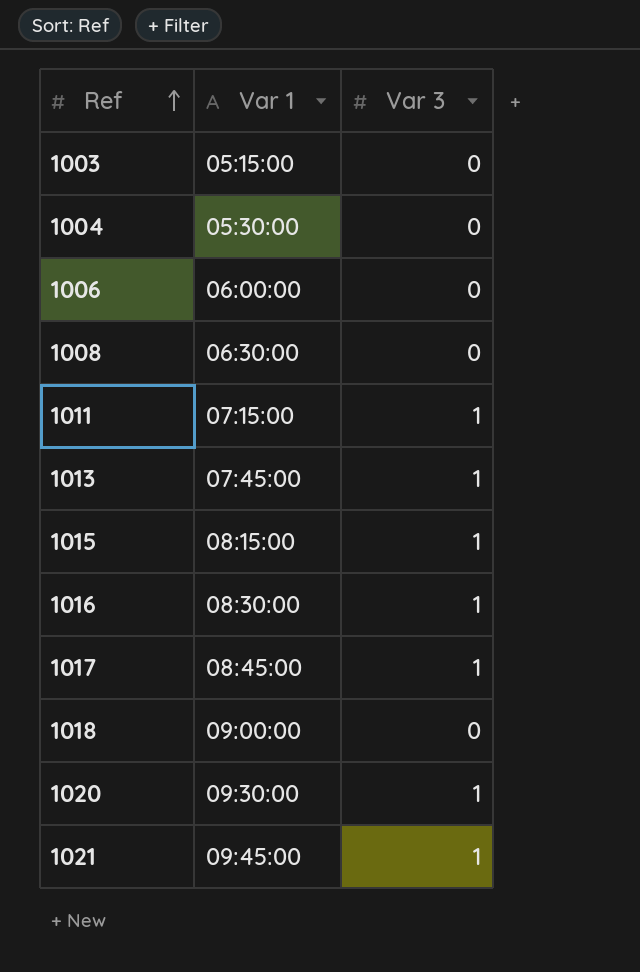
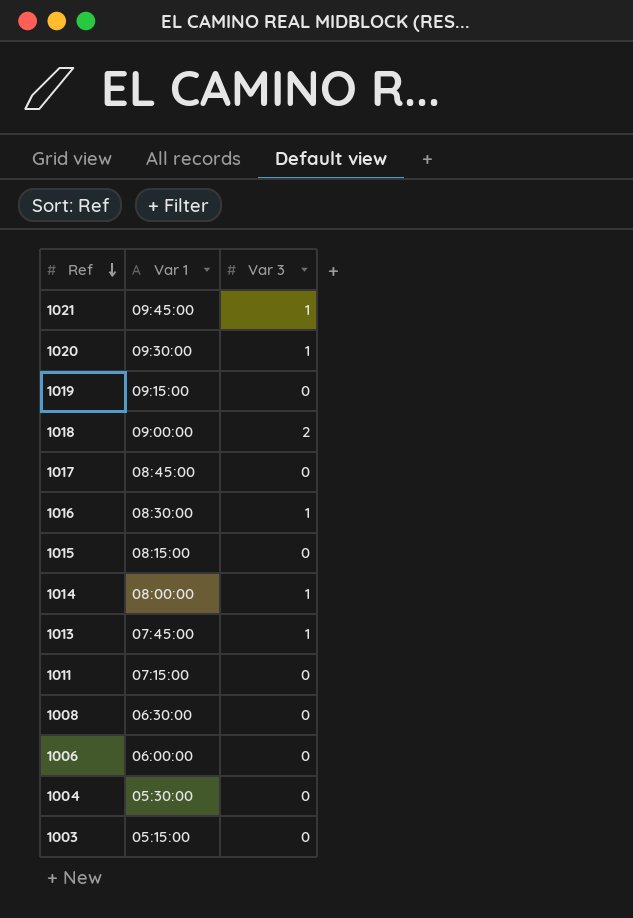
row order: Ref ascending -> Ref descending
row 1019: none -> 09:15:00 | 0
1018 | Var 3: 0 -> 2
1017 | Var 3: 1 -> 0
1015 | Var 3: 1 -> 0
row 1014: none -> 08:00:00 | 1
1011 | Var 3: 1 -> 0

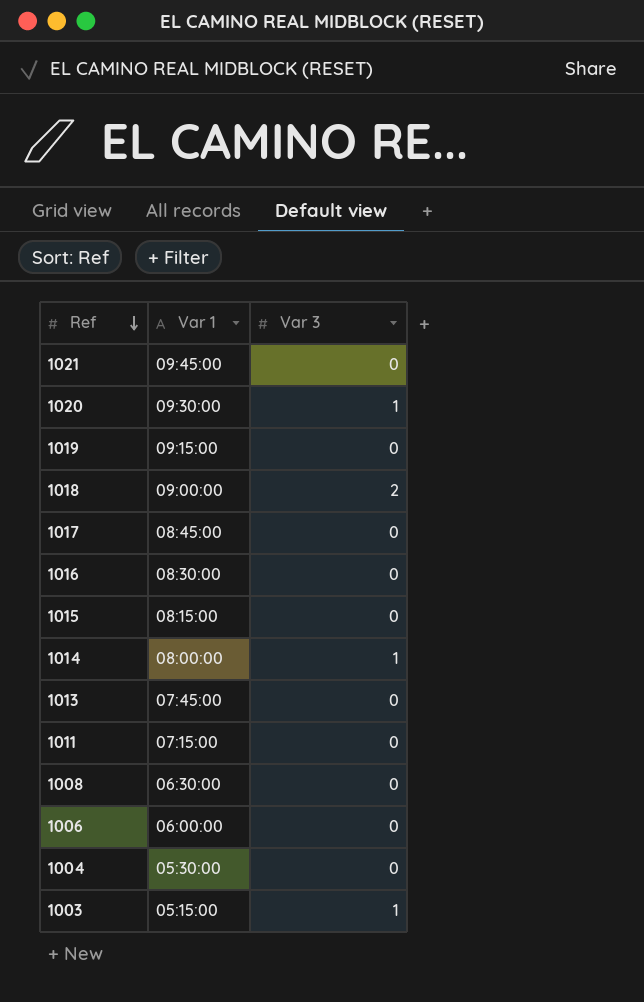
1021 | Var 3: 1 -> 0
1016 | Var 3: 1 -> 0
1013 | Var 3: 1 -> 0
1003 | Var 3: 0 -> 1

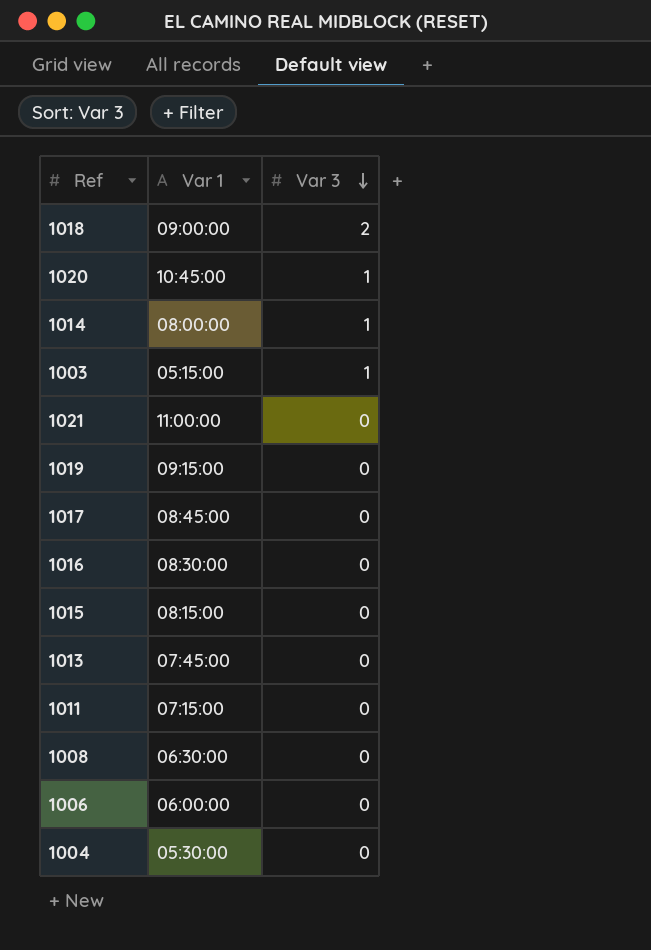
row order: Ref descending -> Var 3 descending
1020 | Var 1: 09:30:00 -> 10:45:00
1021 | Var 1: 09:45:00 -> 11:00:00

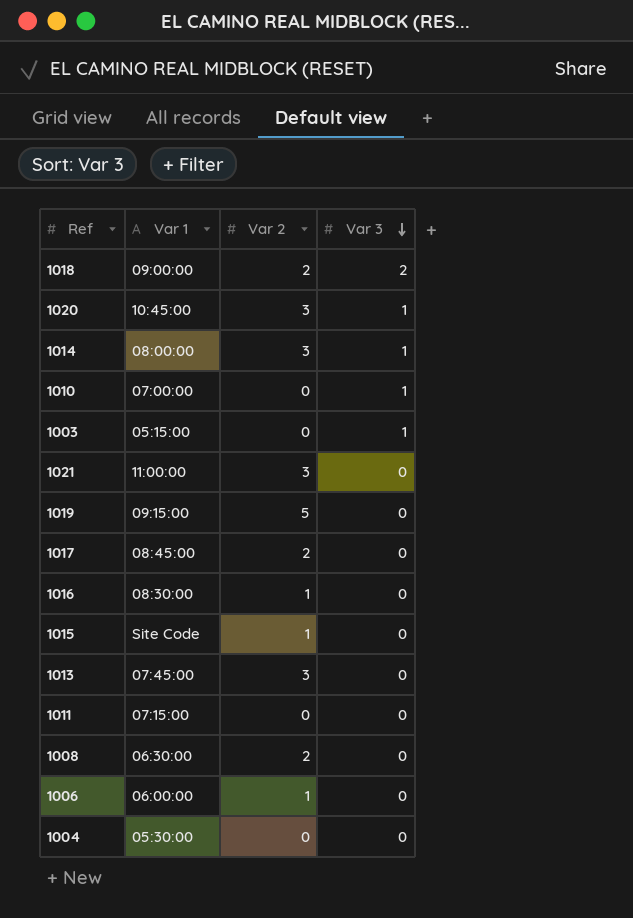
column Var 2 | position: none -> 3
row 1010: none -> 07:00:00 | 0 | 1
1015 | Var 1: 08:15:00 -> Site Code

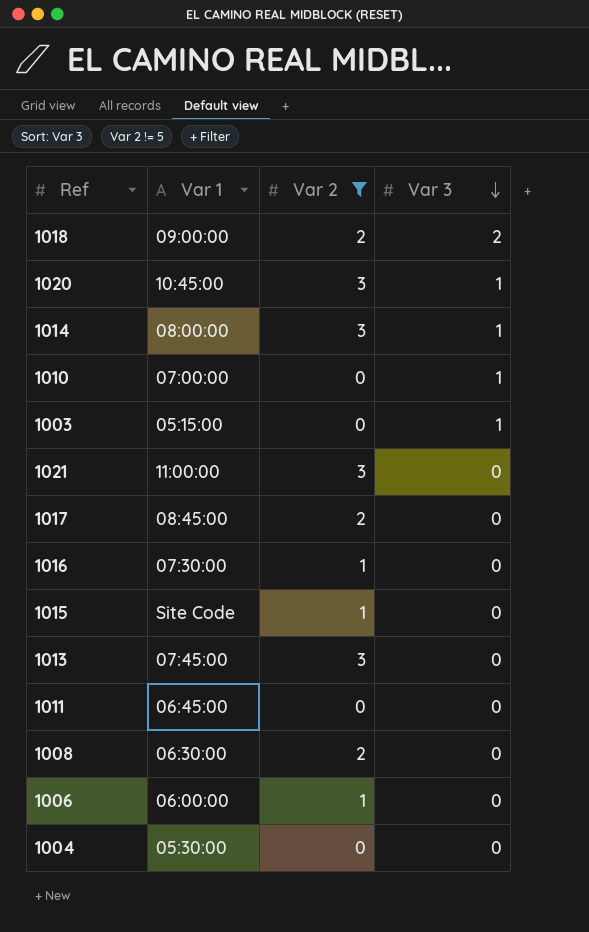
filter: none -> Var 2 != 5
1016 | Var 1: 08:30:00 -> 07:30:00
1011 | Var 1: 07:15:00 -> 06:45:00

